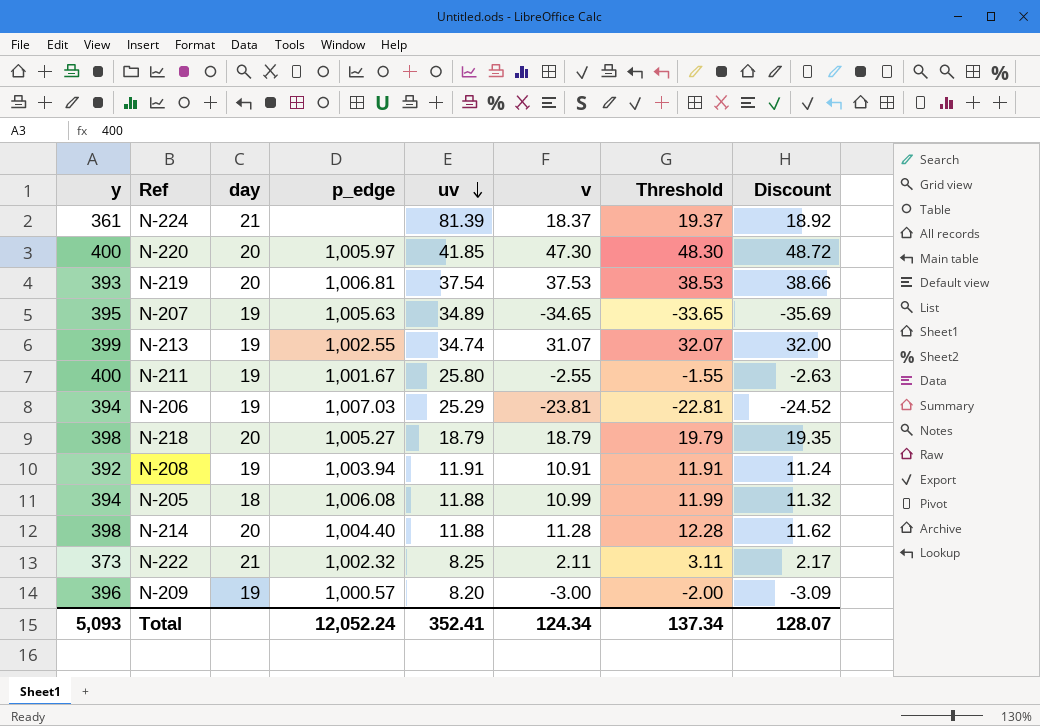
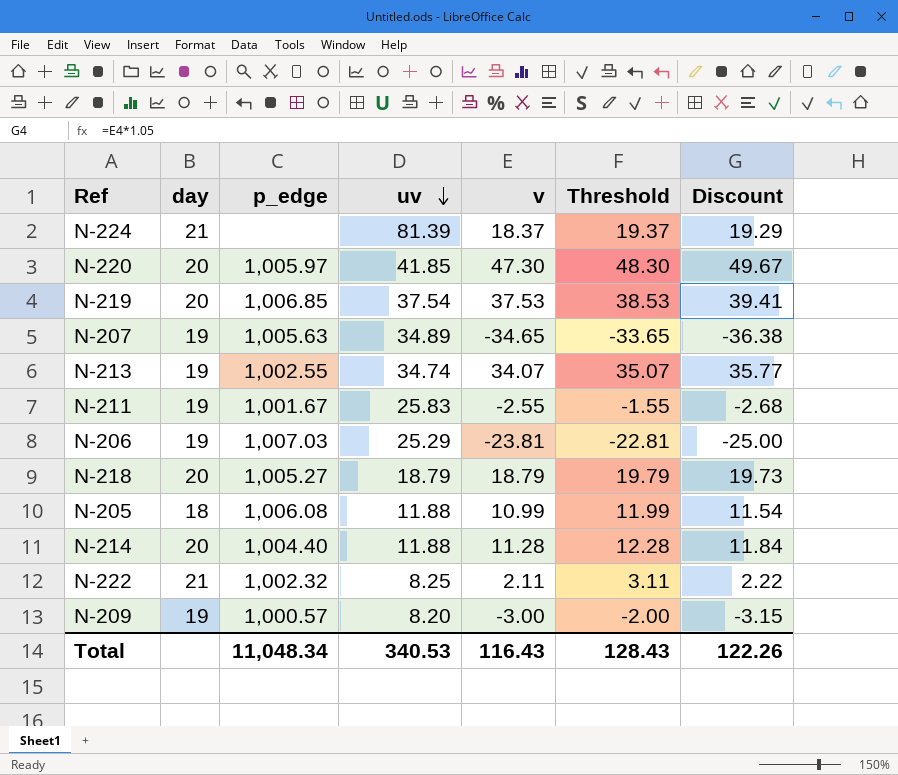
column y | position: 1 -> none
column Discount | formula: [v] * 1.03 -> [v] * 1.05
row N-208: 392 | 19 | 1,003.94 | 11.91 | 10.91 | 11.91 | 11.24 -> none
N-219 | p_edge: 1,006.81 -> 1,006.85
N-213 | v: 31.07 -> 34.07
N-213 | Threshold: 32.07 -> 35.07
N-211 | uv: 25.80 -> 25.83
Total | p_edge: 12,052.24 -> 11,048.34
Total | uv: 352.41 -> 340.53
Total | v: 124.34 -> 116.43
Total | Threshold: 137.34 -> 128.43
Total | Discount: 128.07 -> 122.26

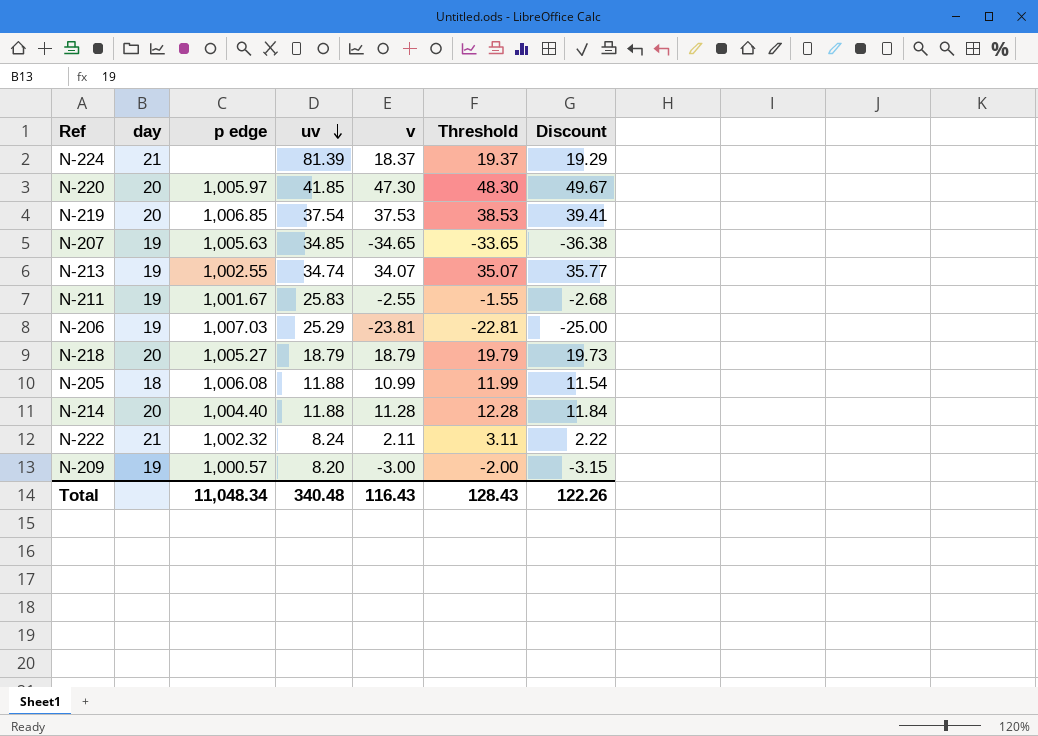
column name: p_edge -> p edge
N-207 | uv: 34.89 -> 34.85
N-222 | uv: 8.25 -> 8.24
Total | uv: 340.53 -> 340.48

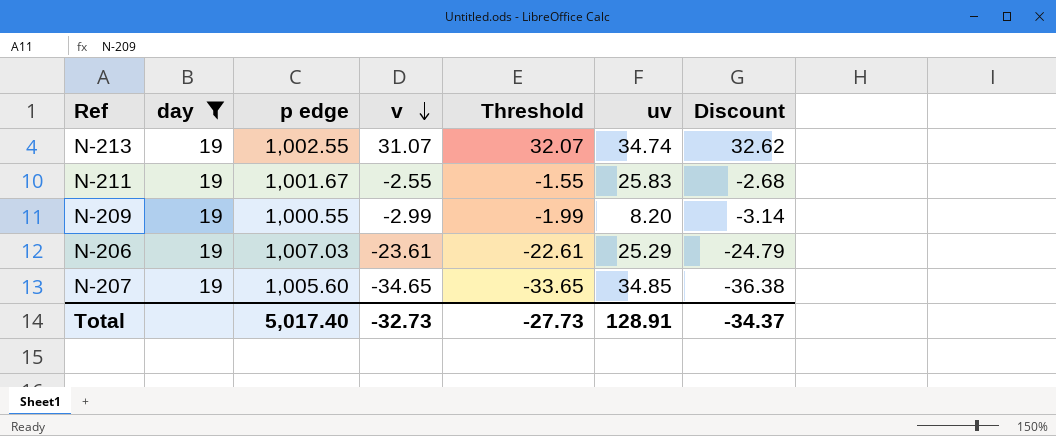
filter: none -> day = 19
row order: uv descending -> v descending
column uv | position: 4 -> 6
N-213 | v: 34.07 -> 31.07
N-213 | Threshold: 35.07 -> 32.07
N-213 | Discount: 35.77 -> 32.62
N-209 | p edge: 1,000.57 -> 1,000.55
N-209 | v: -3.00 -> -2.99
N-209 | Threshold: -2.00 -> -1.99
N-209 | Discount: -3.15 -> -3.14
N-206 | v: -23.81 -> -23.61
N-206 | Threshold: -22.81 -> -22.61
N-206 | Discount: -25.00 -> -24.79
N-207 | p edge: 1,005.63 -> 1,005.60
Total | p edge: 11,048.34 -> 5,017.40
Total | v: 116.43 -> -32.73
Total | Threshold: 128.43 -> -27.73
Total | uv: 340.48 -> 128.91
Total | Discount: 122.26 -> -34.37

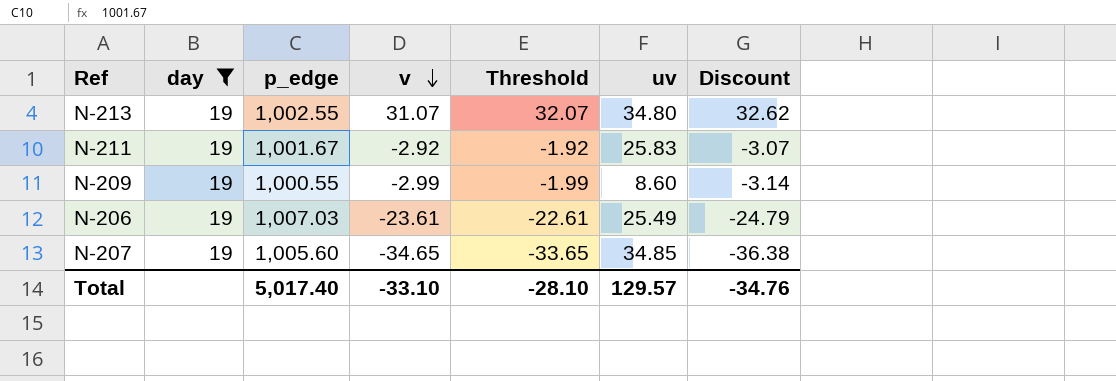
column name: p edge -> p_edge
N-213 | uv: 34.74 -> 34.80
N-211 | v: -2.55 -> -2.92
N-211 | Threshold: -1.55 -> -1.92
N-211 | Discount: -2.68 -> -3.07
N-209 | uv: 8.20 -> 8.60
N-206 | uv: 25.29 -> 25.49
Total | v: -32.73 -> -33.10
Total | Threshold: -27.73 -> -28.10
Total | uv: 128.91 -> 129.57
Total | Discount: -34.37 -> -34.76

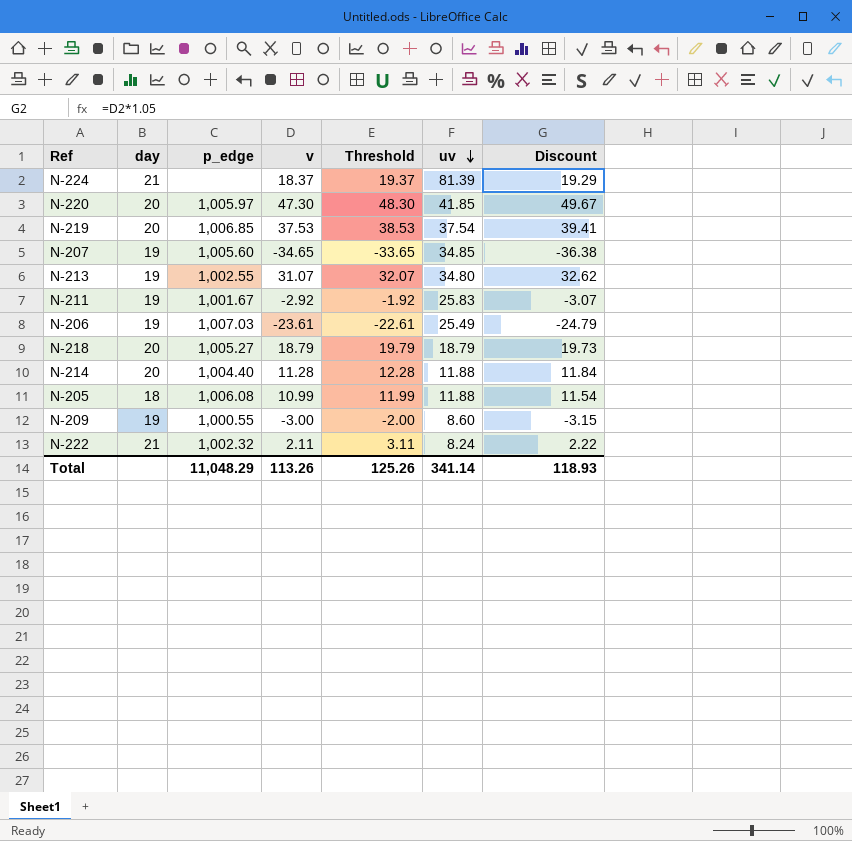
filter: day = 19 -> none
row order: v descending -> uv descending
N-209 | v: -2.99 -> -3.00
N-209 | Threshold: -1.99 -> -2.00
N-209 | Discount: -3.14 -> -3.15
Total | p_edge: 5,017.40 -> 11,048.29
Total | v: -33.10 -> 113.26
Total | Threshold: -28.10 -> 125.26
Total | uv: 129.57 -> 341.14
Total | Discount: -34.76 -> 118.93

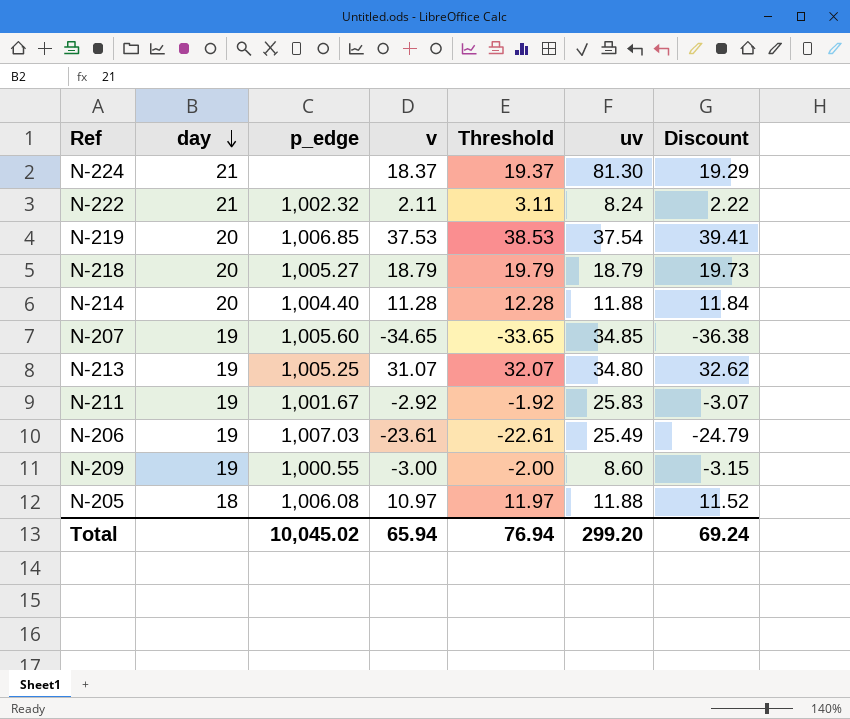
row order: uv descending -> day descending
row N-220: 20 | 1,005.97 | 47.30 | 48.30 | 41.85 | 49.67 -> none
N-224 | uv: 81.39 -> 81.30
N-213 | p_edge: 1,002.55 -> 1,005.25
N-205 | v: 10.99 -> 10.97
N-205 | Threshold: 11.99 -> 11.97
N-205 | Discount: 11.54 -> 11.52
Total | p_edge: 11,048.29 -> 10,045.02
Total | v: 113.26 -> 65.94
Total | Threshold: 125.26 -> 76.94
Total | uv: 341.14 -> 299.20
Total | Discount: 118.93 -> 69.24

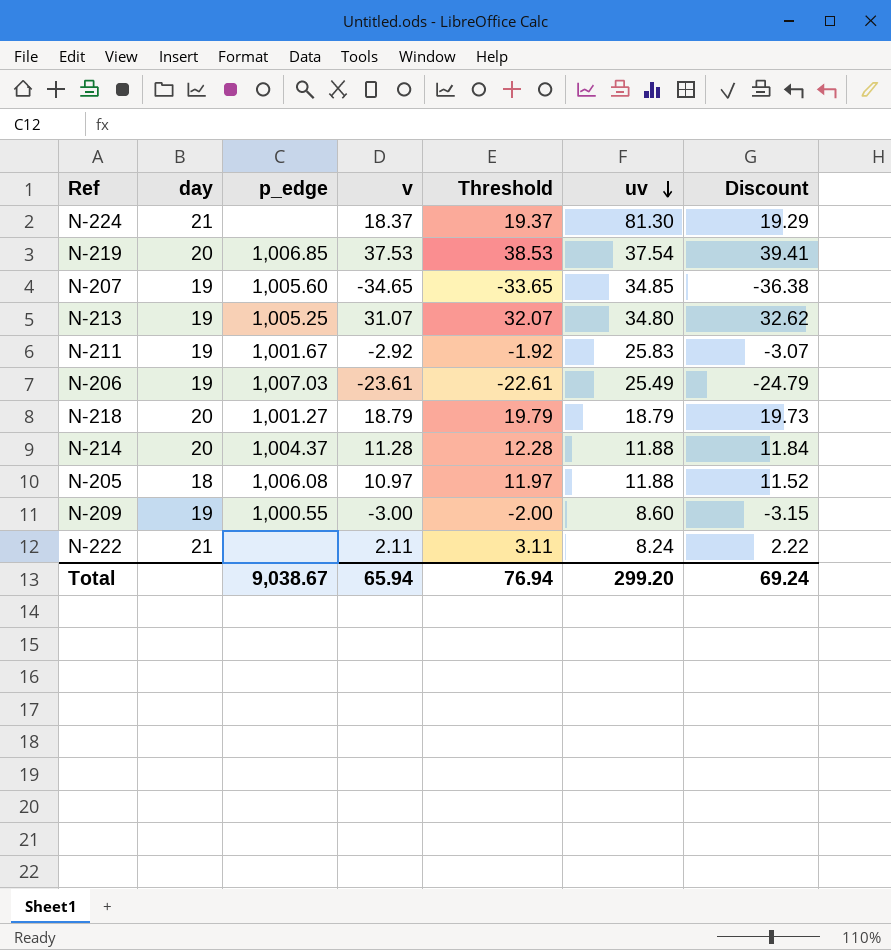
row order: day descending -> uv descending
N-218 | p_edge: 1,005.27 -> 1,001.27
N-214 | p_edge: 1,004.40 -> 1,004.37
N-222 | p_edge: 1,002.32 -> none
Total | p_edge: 10,045.02 -> 9,038.67

